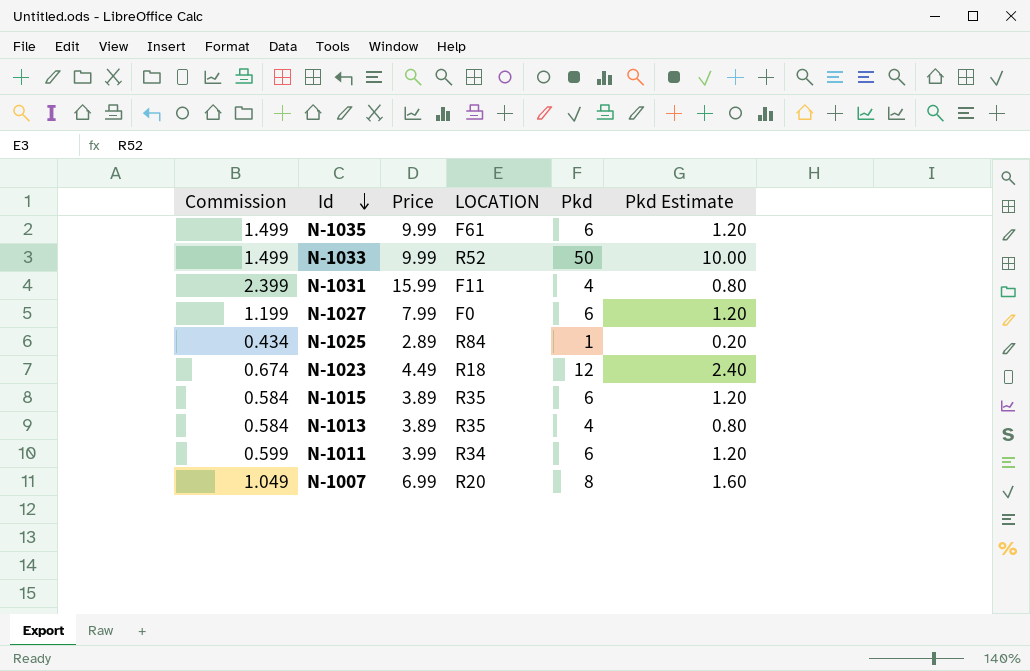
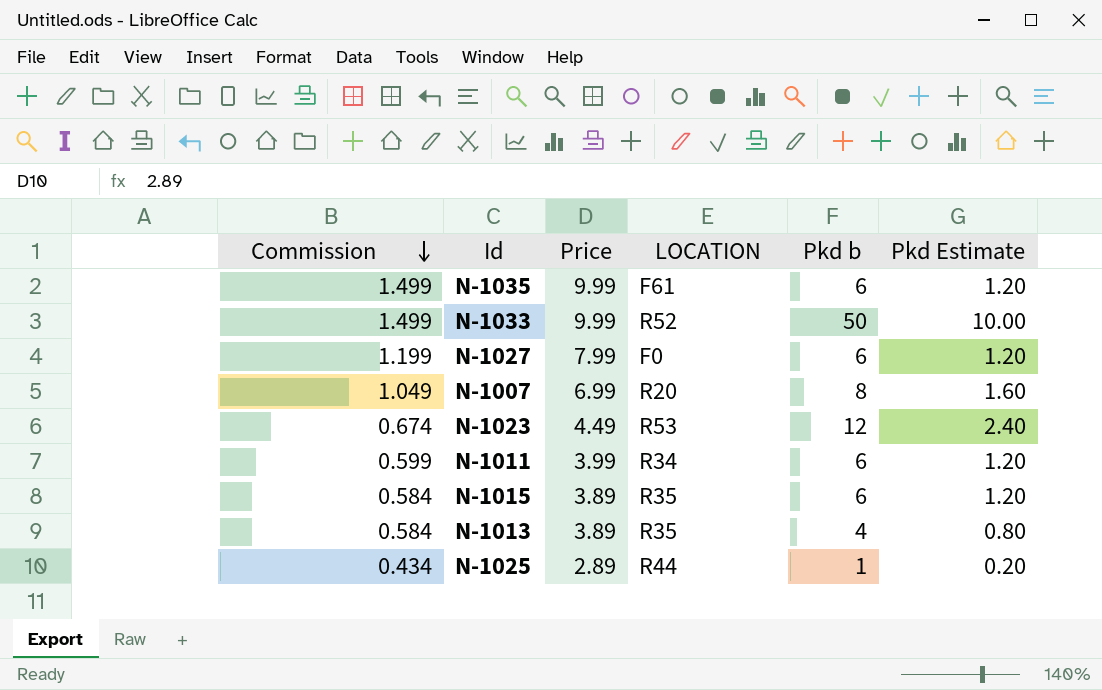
row order: Id descending -> Commission descending
column name: Pkd -> Pkd b
row N-1031: 2.399 | 15.99 | F11 | 4 | 0.80 -> none
N-1023 | LOCATION: R18 -> R53
N-1025 | LOCATION: R84 -> R44

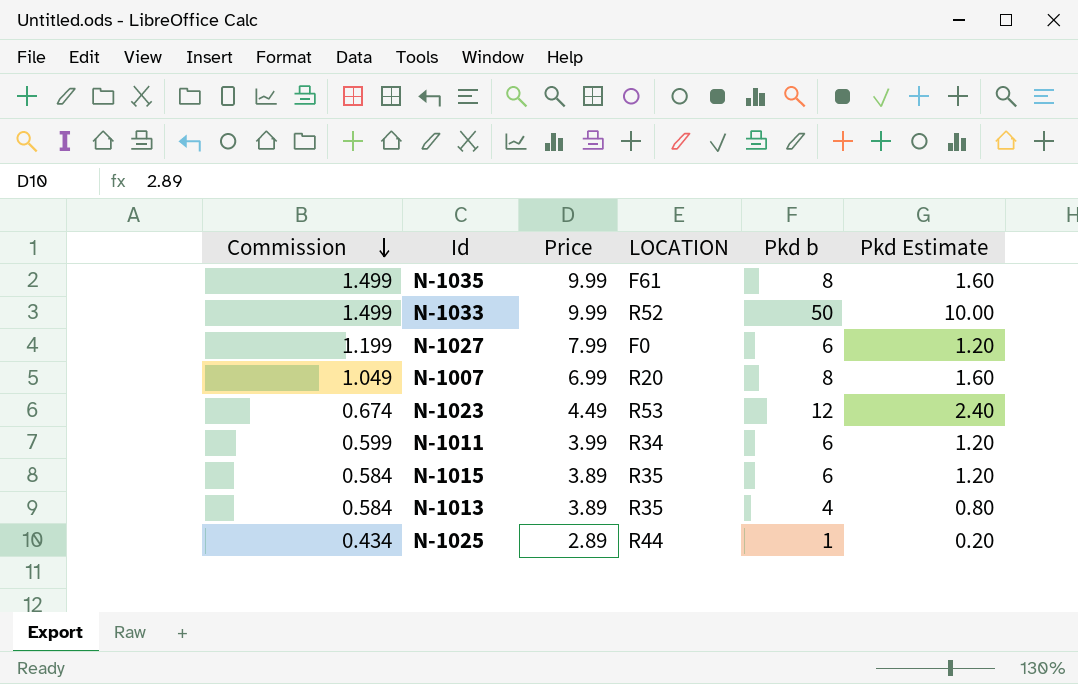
N-1035 | Pkd b: 6 -> 8
N-1035 | Pkd Estimate: 1.20 -> 1.60

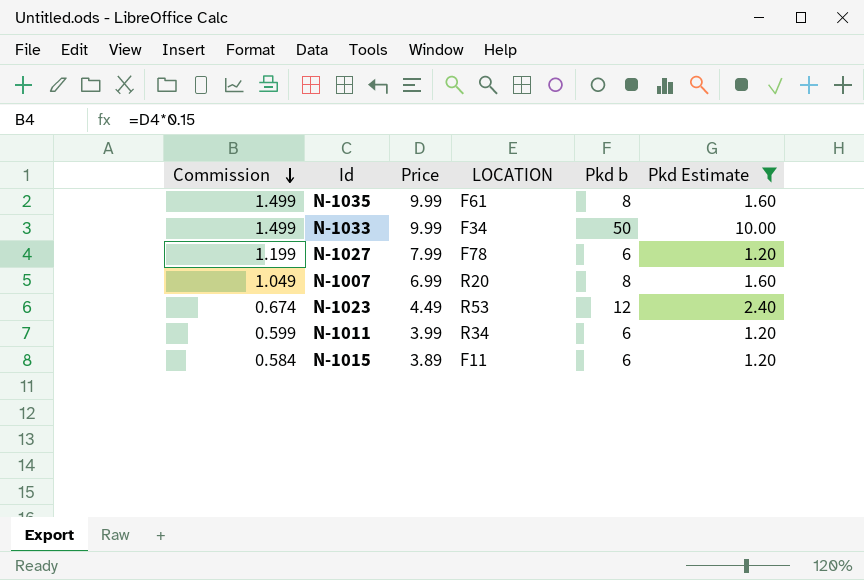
filter: none -> Pkd Estimate >= 1.20
N-1033 | LOCATION: R52 -> F34
N-1027 | LOCATION: F0 -> F78
N-1015 | LOCATION: R35 -> F11

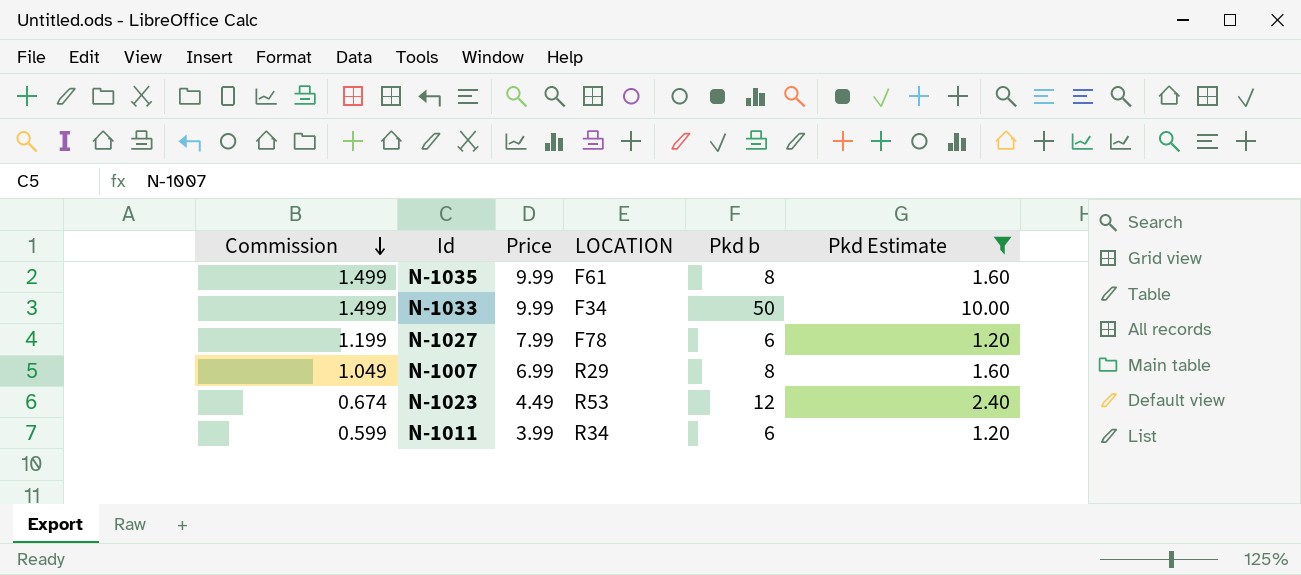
row N-1015: 0.584 | 3.89 | F11 | 6 | 1.20 -> none
N-1007 | LOCATION: R20 -> R29

